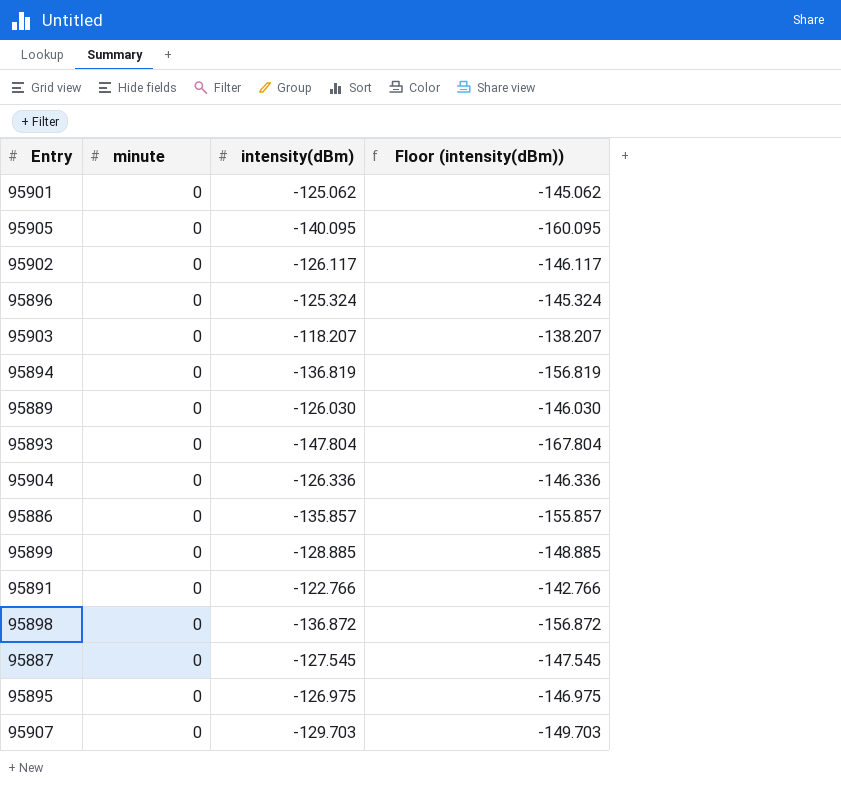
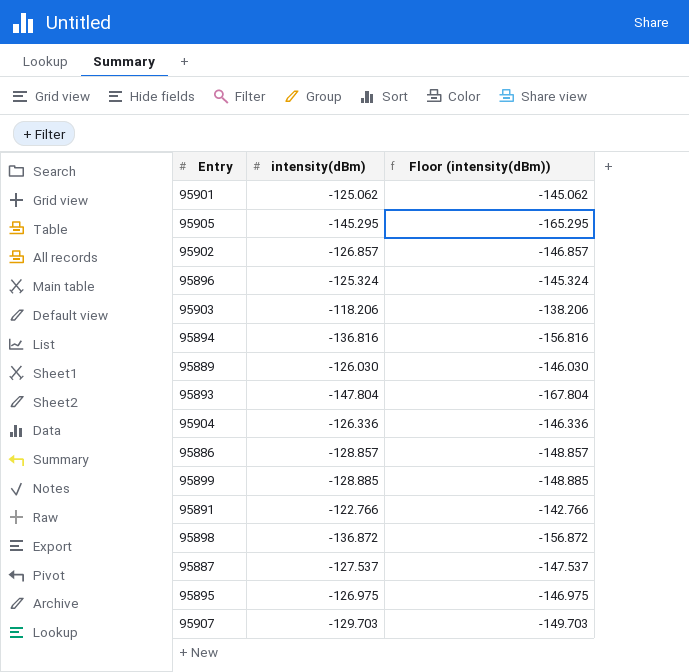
column minute | position: 2 -> none
95905 | intensity(dBm): -140.095 -> -145.295
95905 | Floor (intensity(dBm)): -160.095 -> -165.295
95902 | intensity(dBm): -126.117 -> -126.857
95902 | Floor (intensity(dBm)): -146.117 -> -146.857
95903 | intensity(dBm): -118.207 -> -118.206
95903 | Floor (intensity(dBm)): -138.207 -> -138.206
95894 | intensity(dBm): -136.819 -> -136.816
95894 | Floor (intensity(dBm)): -156.819 -> -156.816
95886 | intensity(dBm): -135.857 -> -128.857
95886 | Floor (intensity(dBm)): -155.857 -> -148.857
95887 | intensity(dBm): -127.545 -> -127.537
95887 | Floor (intensity(dBm)): -147.545 -> -147.537

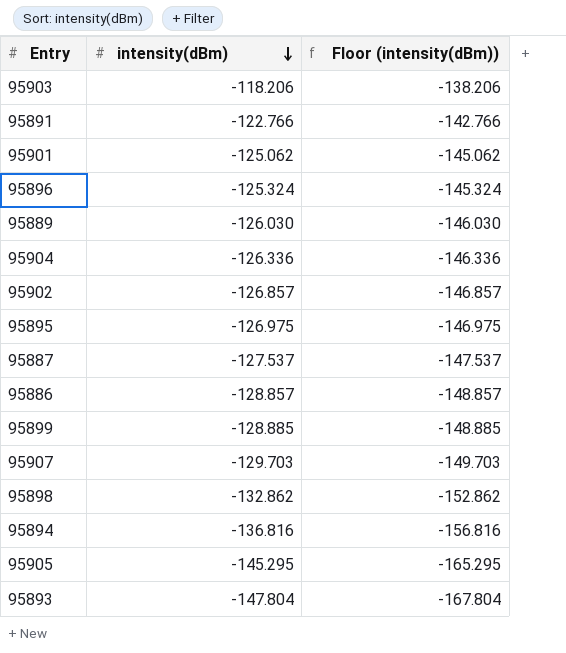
row order: none -> intensity(dBm) descending
95898 | intensity(dBm): -136.872 -> -132.862
95898 | Floor (intensity(dBm)): -156.872 -> -152.862

